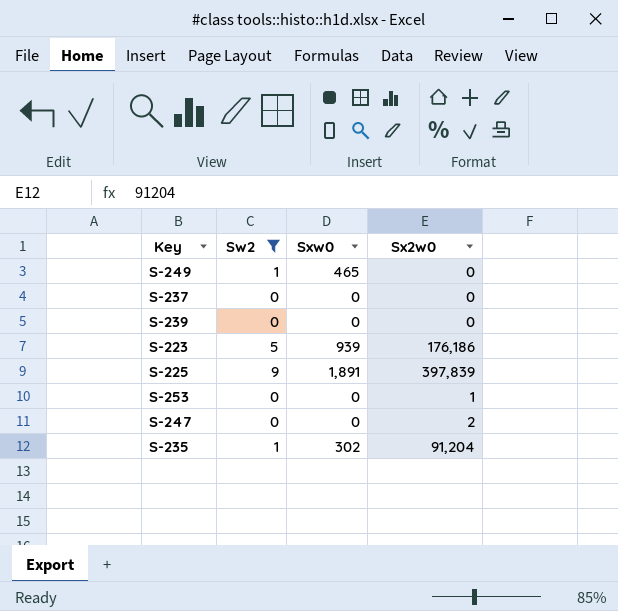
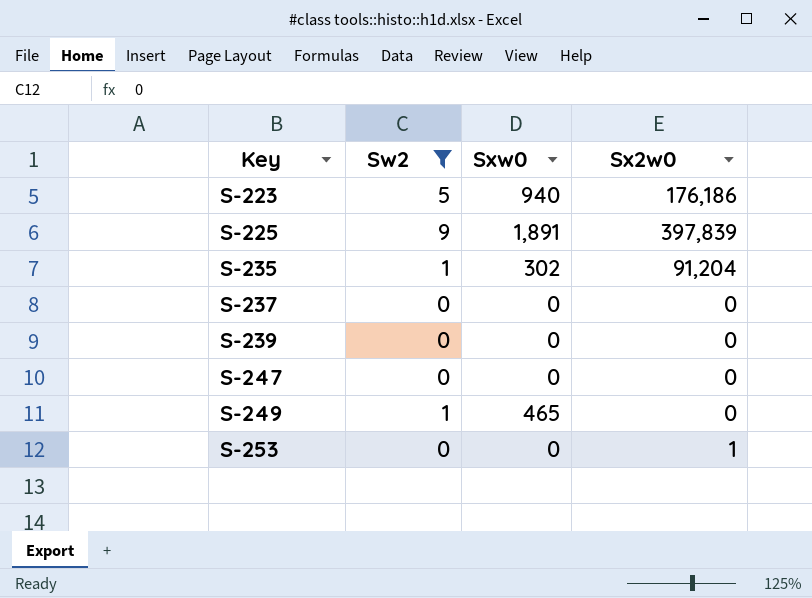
row order: none -> Key ascending
S-223 | Sxw0: 939 -> 940
S-247 | Sx2w0: 2 -> 0

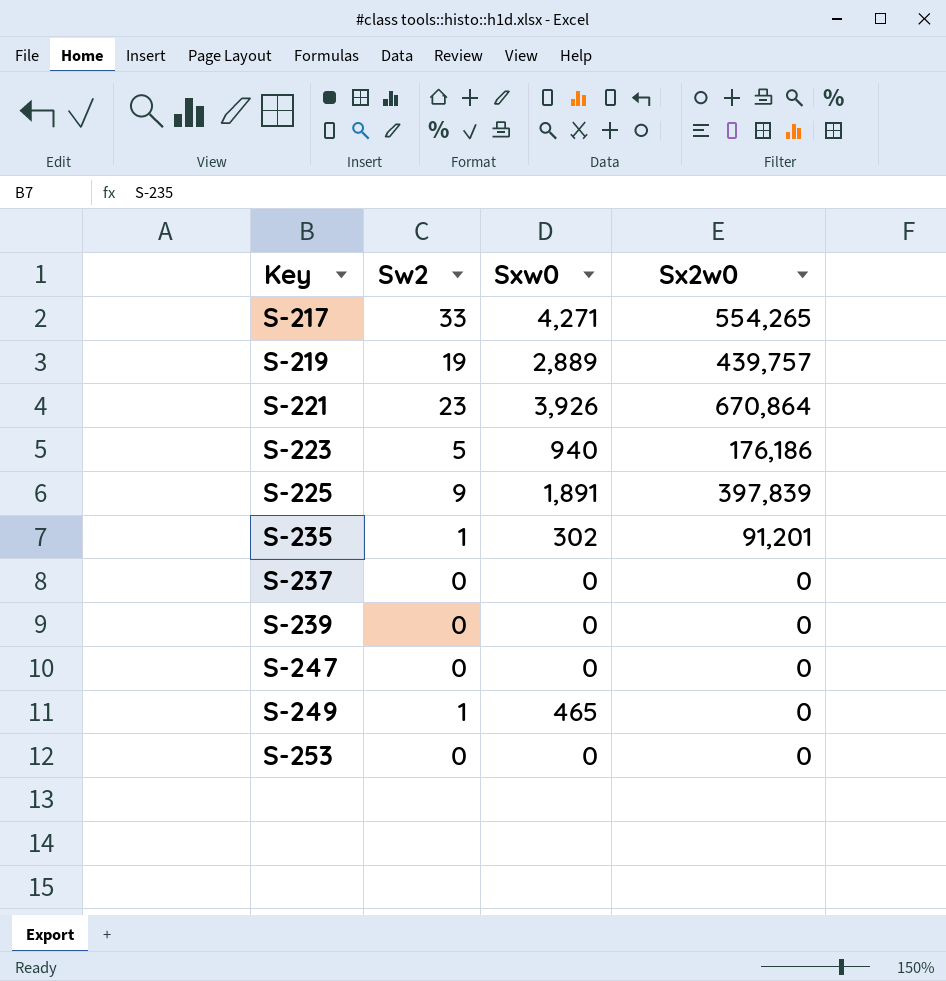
filter: Sw2 <= 9 -> none
S-235 | Sx2w0: 91,204 -> 91,201
S-253 | Sx2w0: 1 -> 0

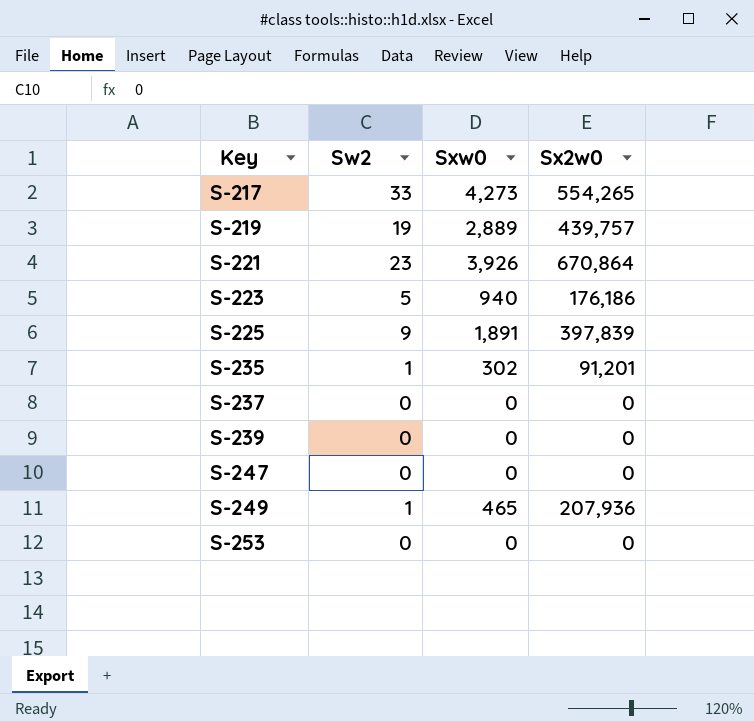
S-217 | Sxw0: 4,271 -> 4,273
S-249 | Sx2w0: 0 -> 207,936

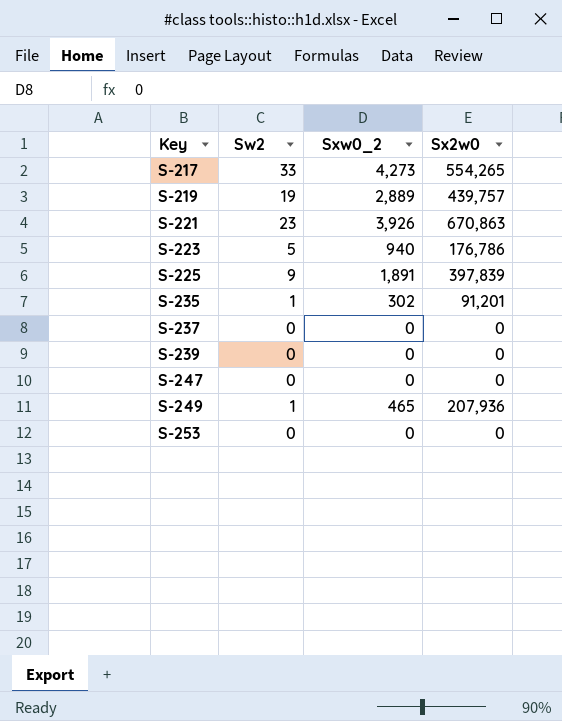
column name: Sxw0 -> Sxw0_2
S-221 | Sx2w0: 670,864 -> 670,863
S-223 | Sx2w0: 176,186 -> 176,786

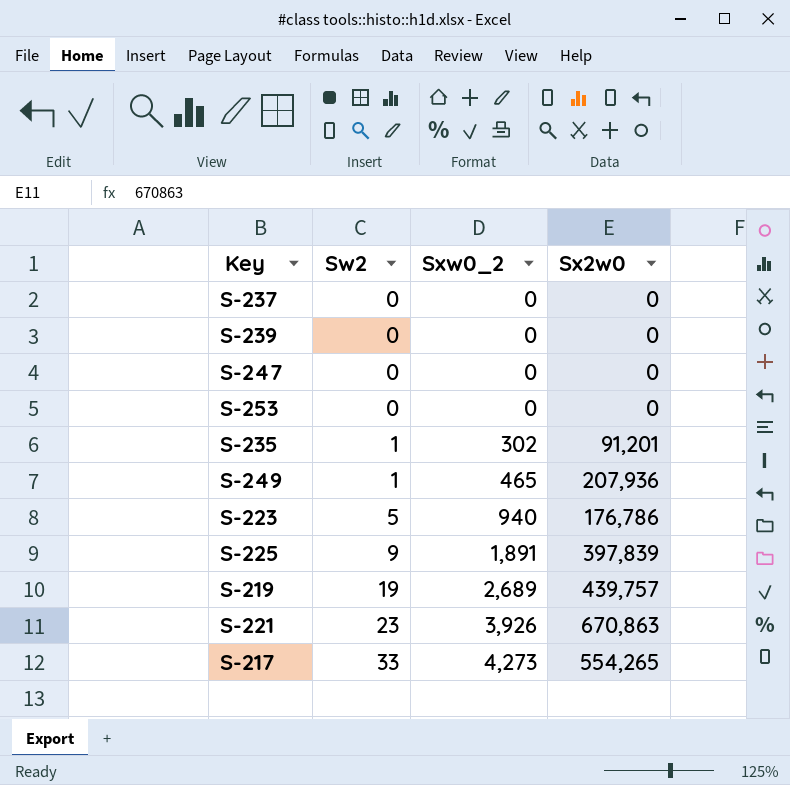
row order: Key ascending -> Sw2 ascending
S-219 | Sxw0_2: 2,889 -> 2,689

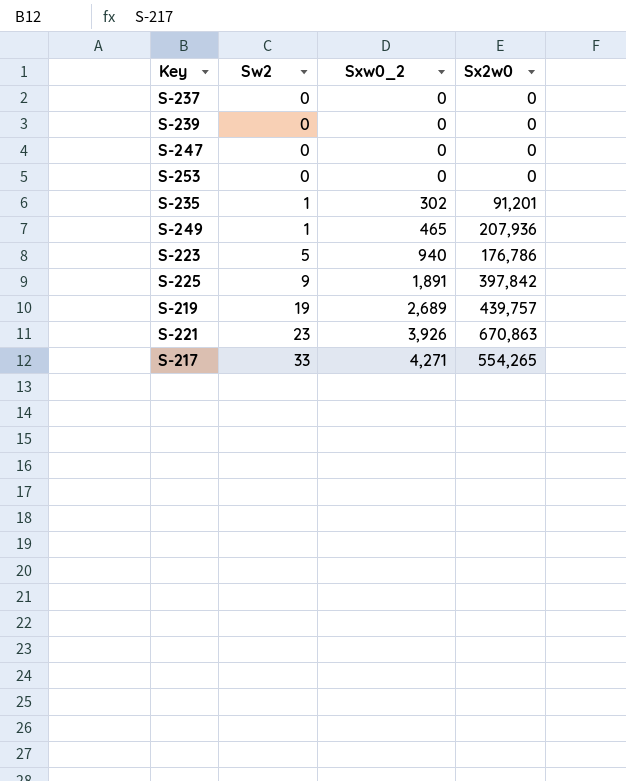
S-225 | Sx2w0: 397,839 -> 397,842
S-217 | Sxw0_2: 4,273 -> 4,271

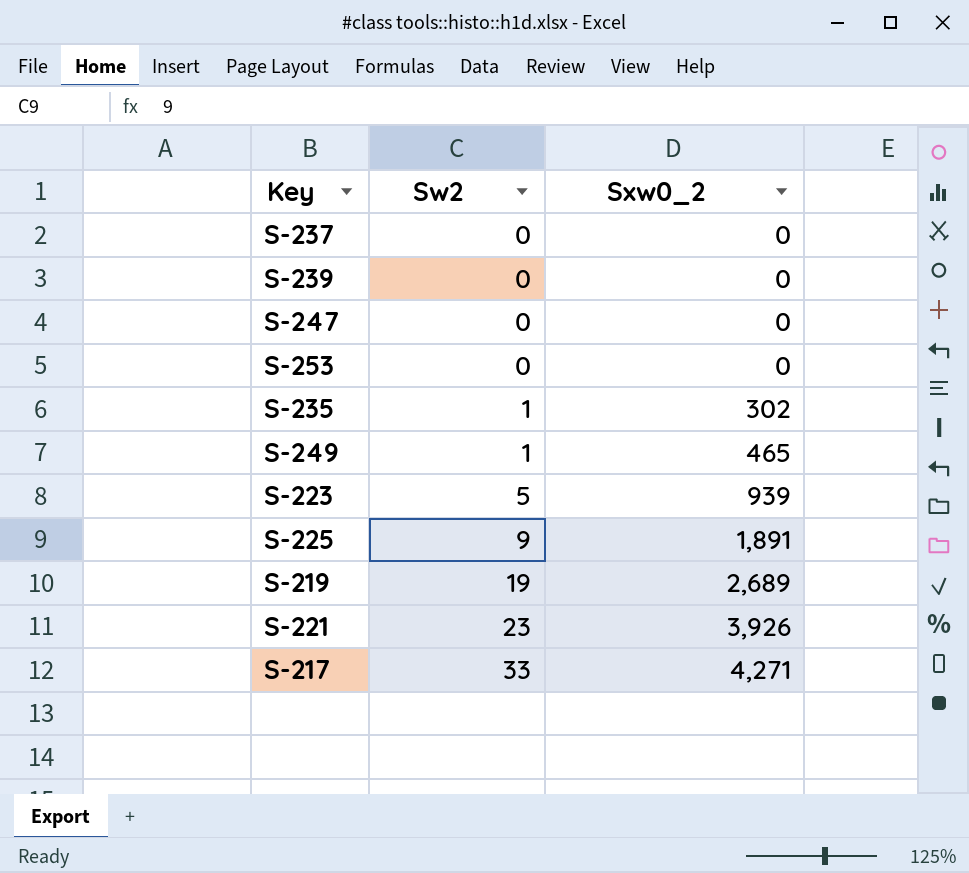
column Sx2w0 | position: 4 -> none
S-223 | Sxw0_2: 940 -> 939

